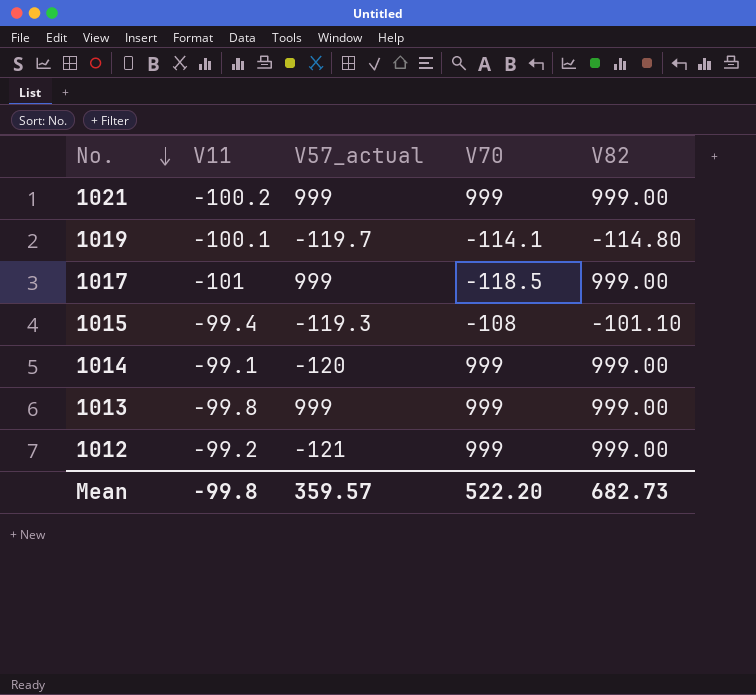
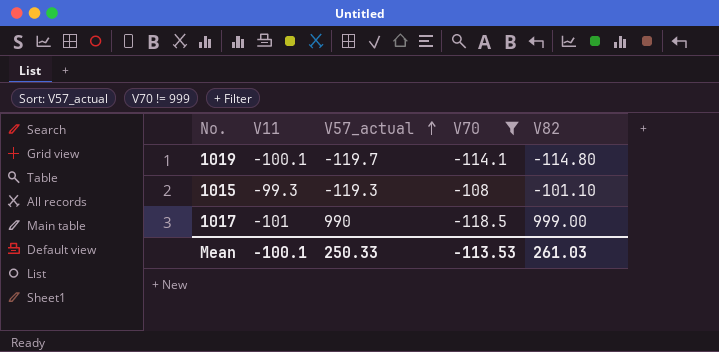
filter: none -> V70 != 999
row order: No. descending -> V57_actual ascending
1015 | V11: -99.4 -> -99.3
1017 | V57_actual: 999 -> 990
Mean | V11: -99.8 -> -100.1
Mean | V57_actual: 359.57 -> 250.33
Mean | V70: 522.20 -> -113.53
Mean | V82: 682.73 -> 261.03

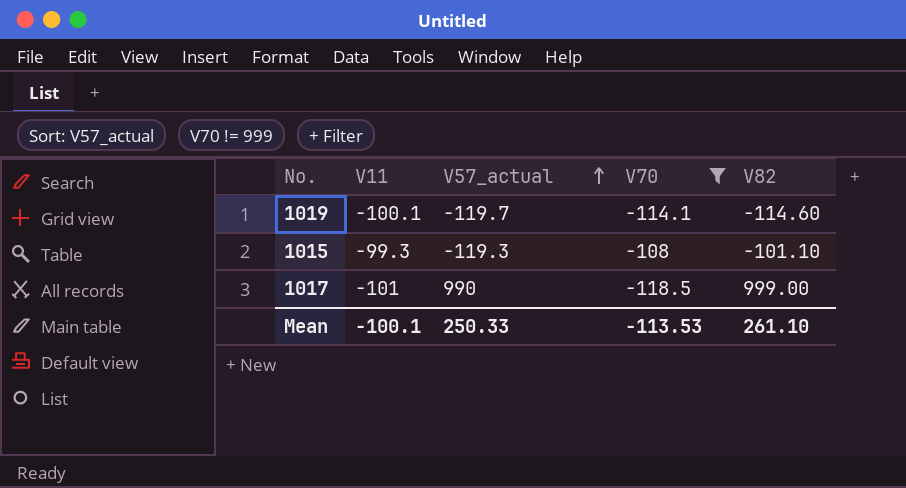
1019 | V82: -114.80 -> -114.60
Mean | V82: 261.03 -> 261.10

